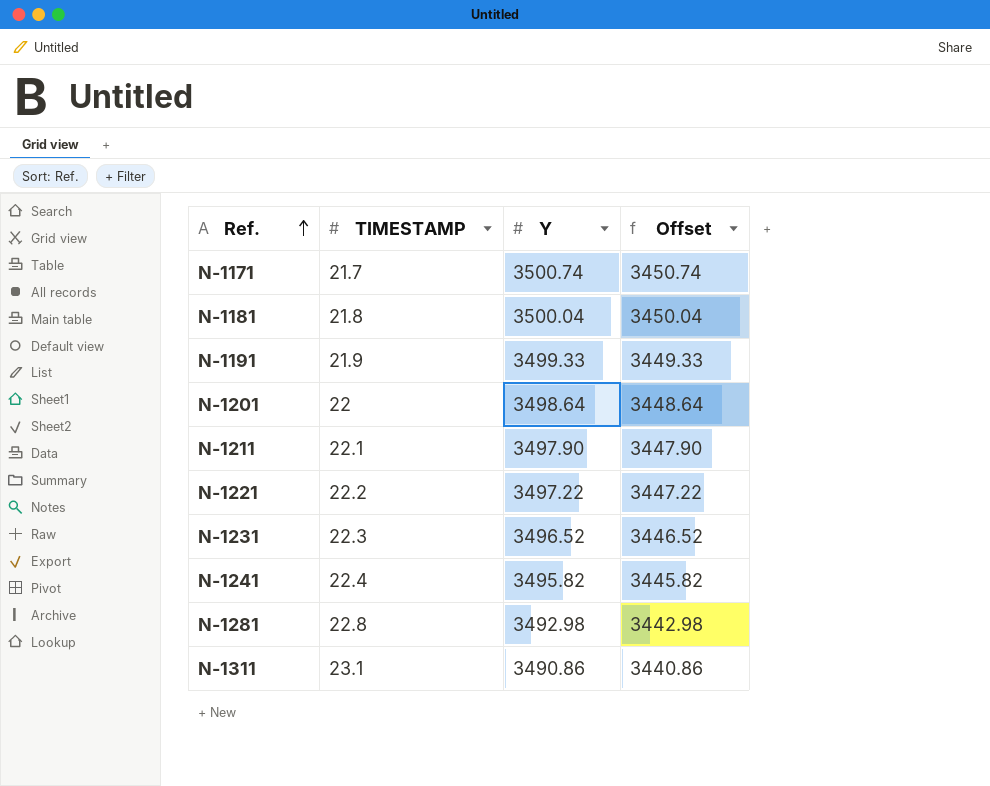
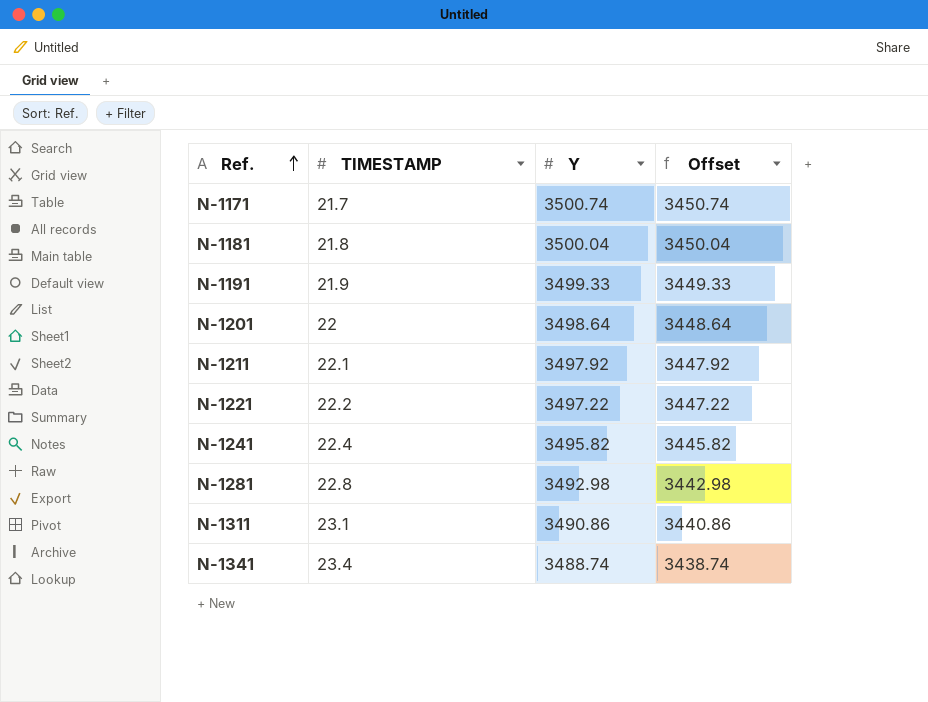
row N-1231: 22.3 | 3496.52 | 3446.52 -> none
N-1211 | Y: 3497.90 -> 3497.92
N-1211 | Offset: 3447.90 -> 3447.92
row N-1341: none -> 23.4 | 3488.74 | 3438.74

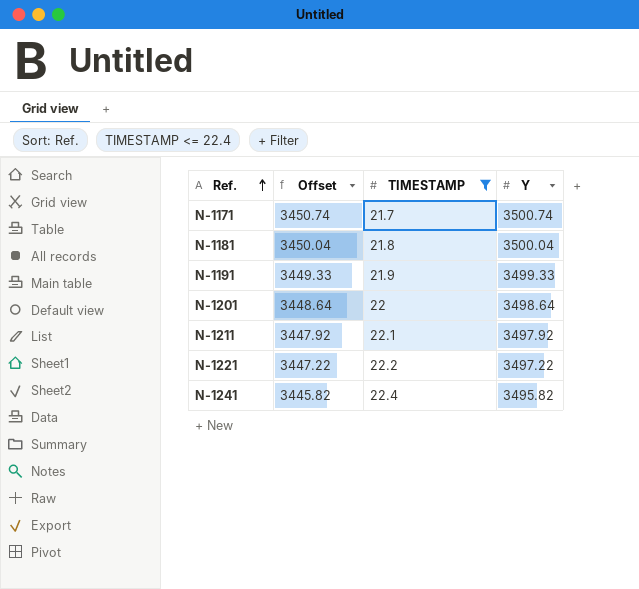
filter: none -> TIMESTAMP <= 22.4
column Offset | position: 4 -> 2

